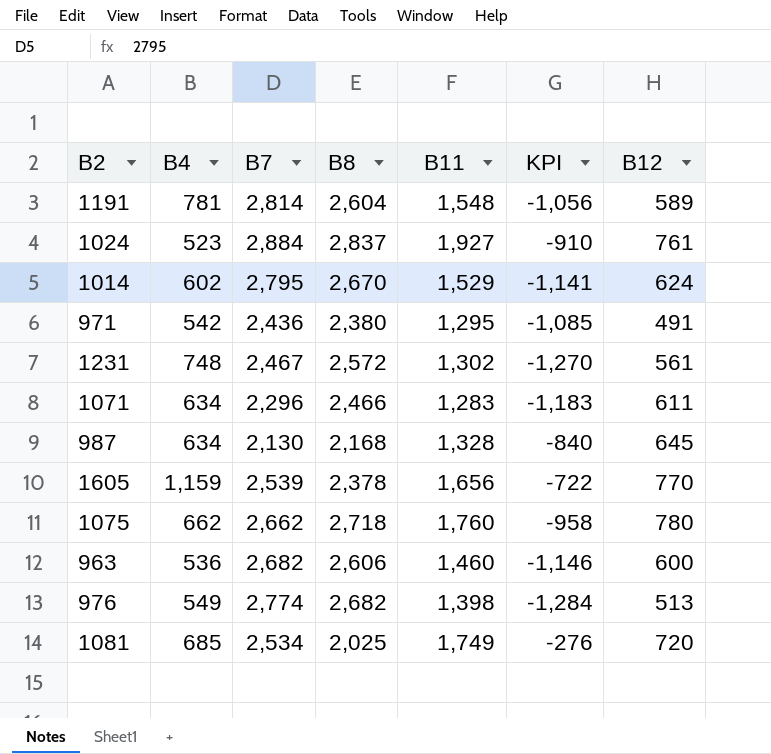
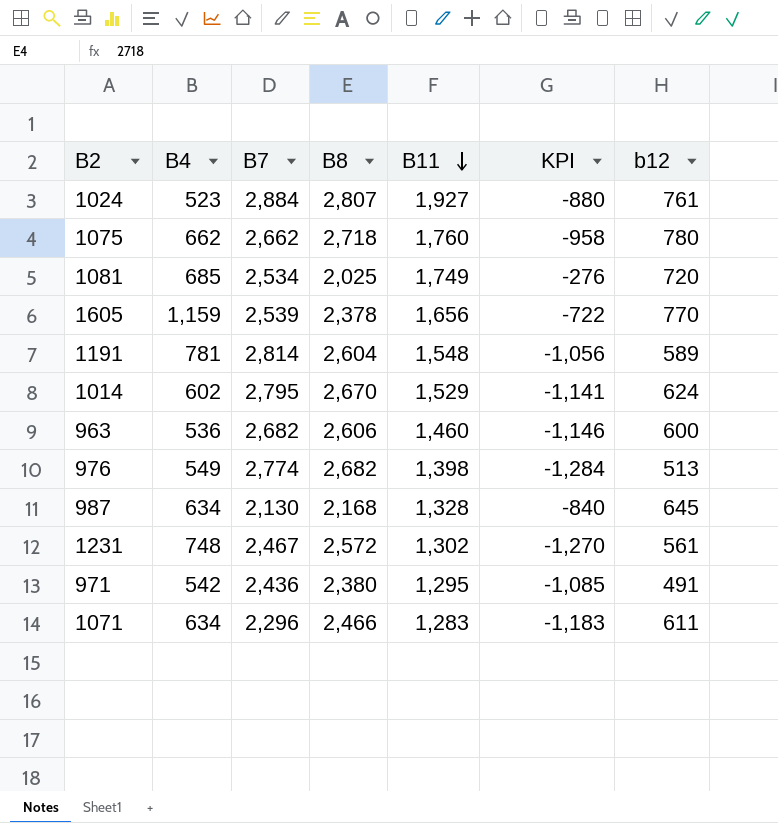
row order: none -> B11 descending
column name: B12 -> b12
1024 | B8: 2,837 -> 2,807
1024 | KPI: -910 -> -880

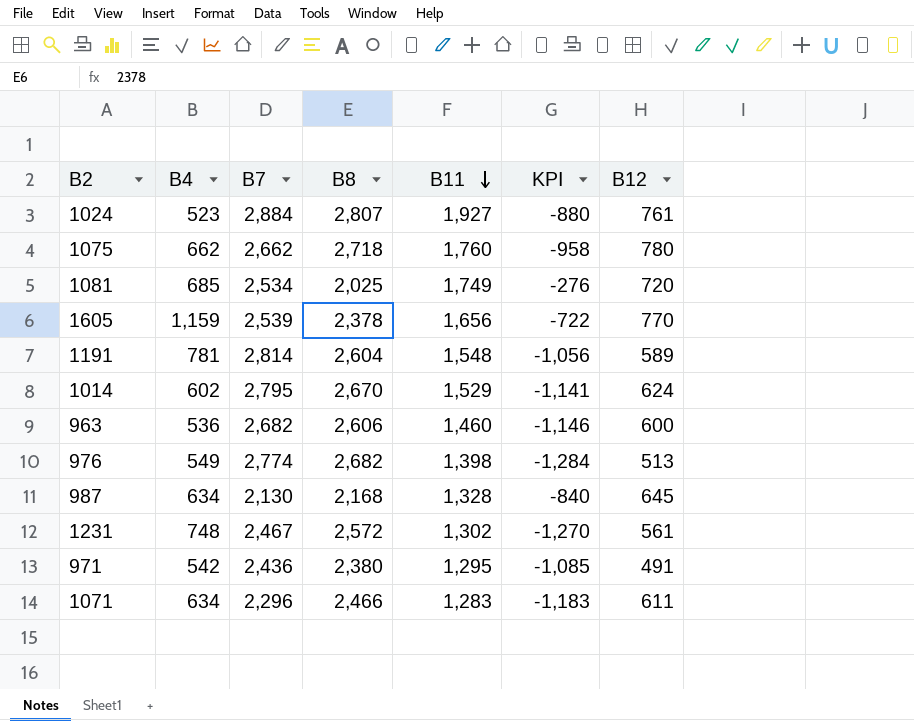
column name: b12 -> B12

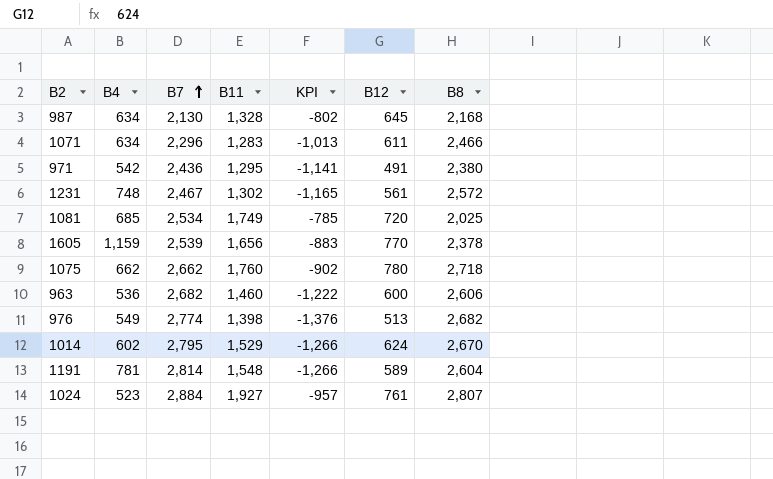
row order: B11 descending -> B7 ascending
column KPI | formula: [B11] - [B8] -> [B11] - [B7]
column B8 | position: 4 -> 7

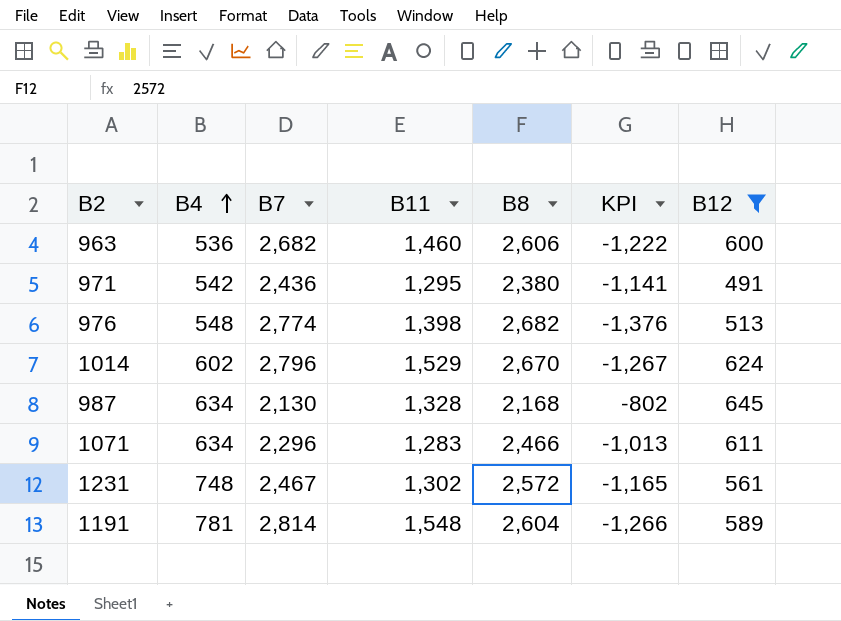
filter: none -> B12 <= 645
row order: B7 ascending -> B4 ascending
column B8 | position: 7 -> 5
976 | B4: 549 -> 548
1014 | B7: 2,795 -> 2,796
1014 | KPI: -1,266 -> -1,267

